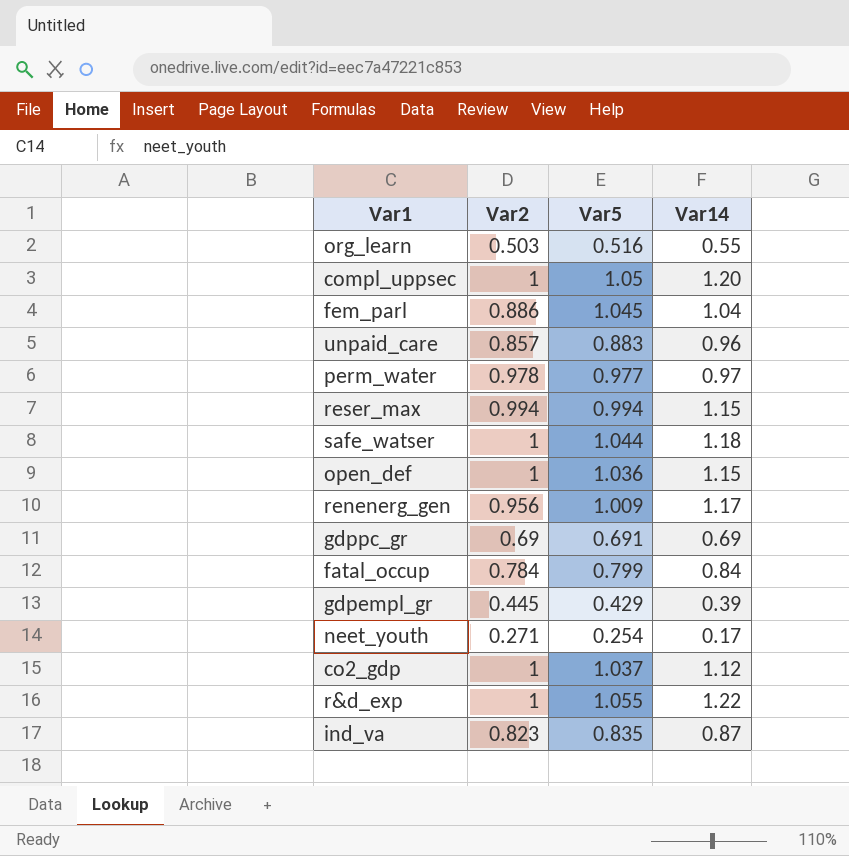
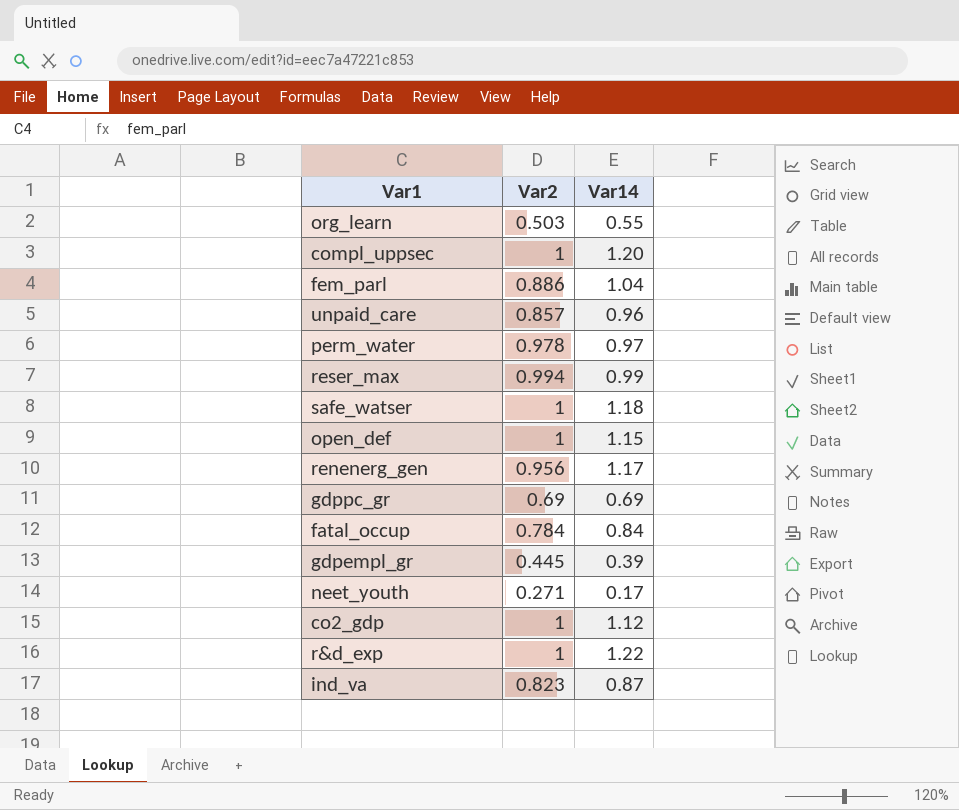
column Var5 | position: 3 -> none
reser_max | Var14: 1.15 -> 0.99

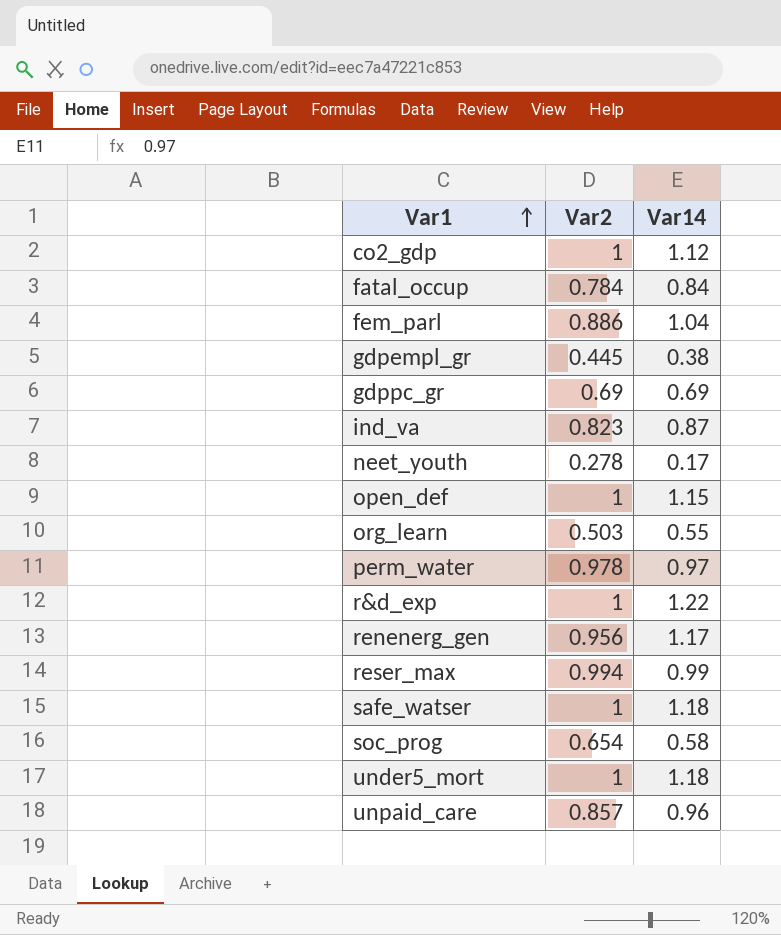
row order: none -> Var1 ascending
row compl_uppsec: 1 | 1.20 -> none
gdpempl_gr | Var14: 0.39 -> 0.38
neet_youth | Var2: 0.271 -> 0.278
row soc_prog: none -> 0.654 | 0.58
row under5_mort: none -> 1 | 1.18

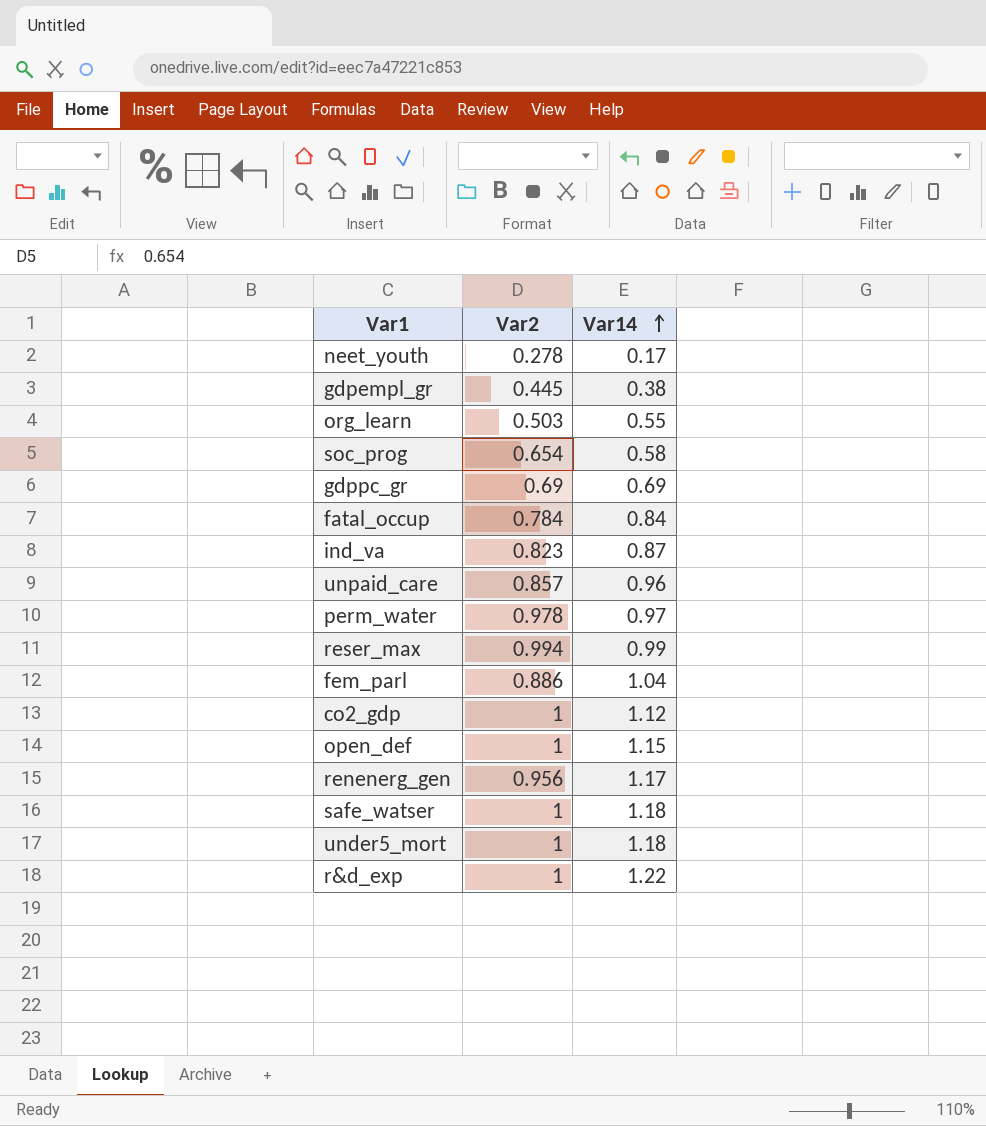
row order: Var1 ascending -> Var14 ascending

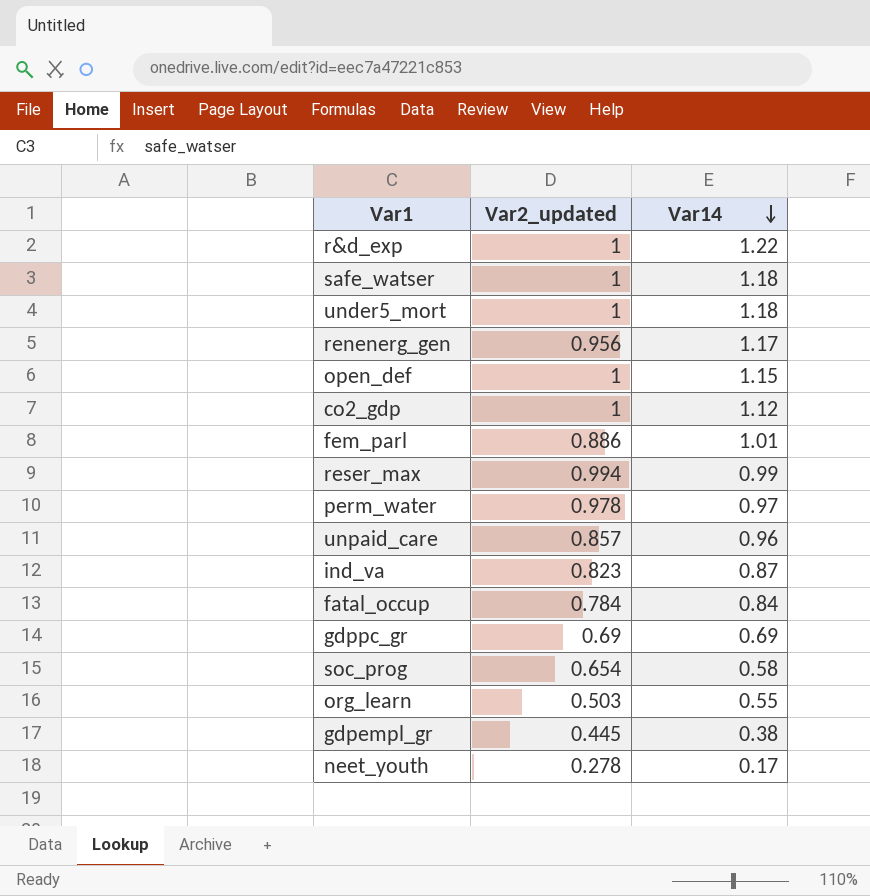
row order: Var14 ascending -> Var14 descending
column name: Var2 -> Var2_updated
fem_parl | Var14: 1.04 -> 1.01

